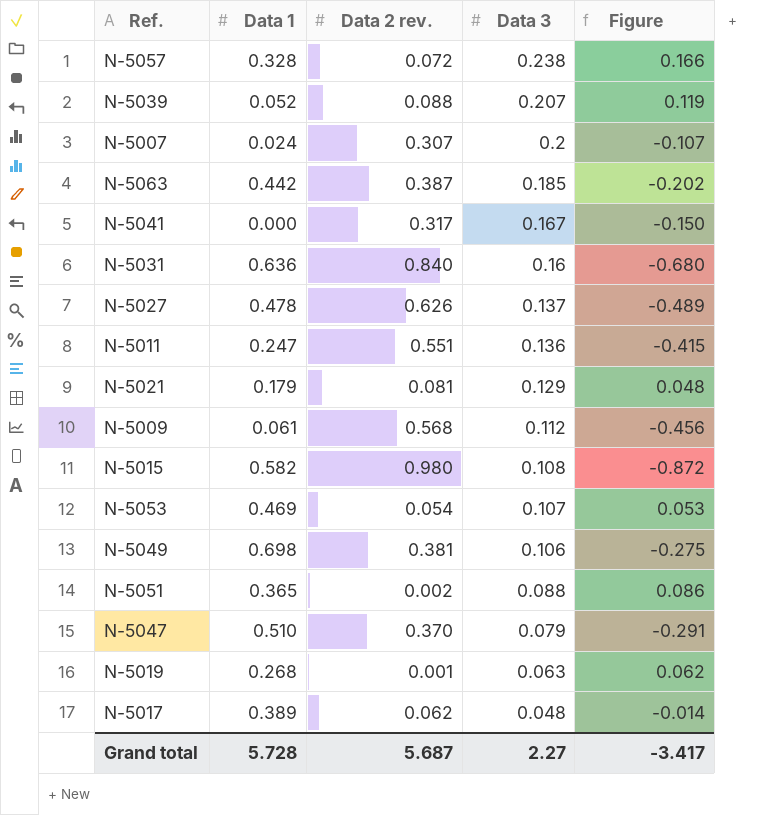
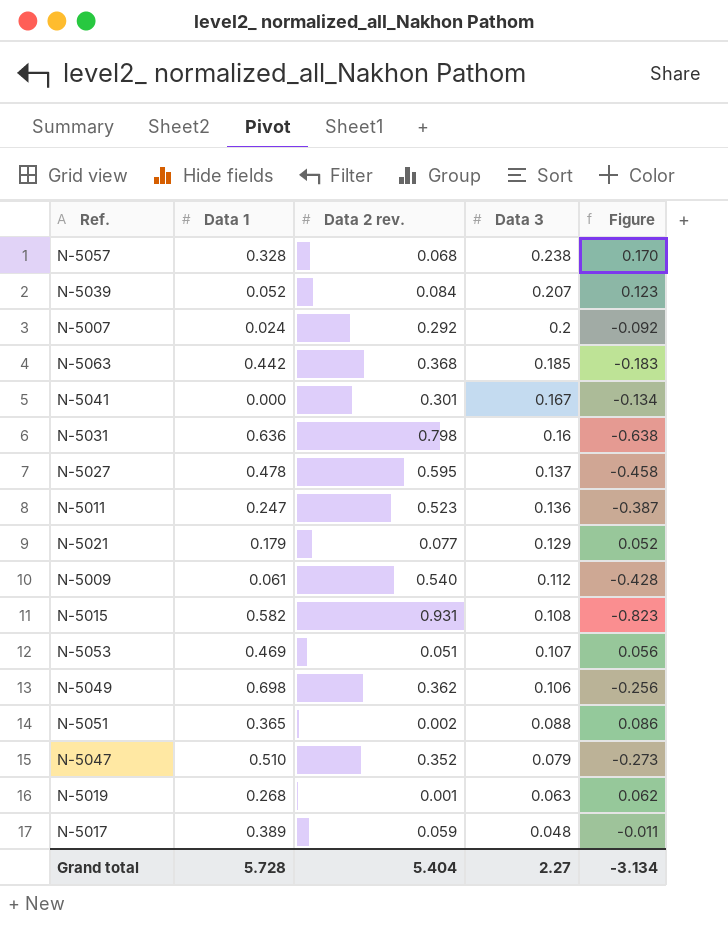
N-5057 | Data 2 rev.: 0.072 -> 0.068
N-5057 | Figure: 0.166 -> 0.170
N-5039 | Data 2 rev.: 0.088 -> 0.084
N-5039 | Figure: 0.119 -> 0.123
N-5007 | Data 2 rev.: 0.307 -> 0.292
N-5007 | Figure: -0.107 -> -0.092
N-5063 | Data 2 rev.: 0.387 -> 0.368
N-5063 | Figure: -0.202 -> -0.183
N-5041 | Data 2 rev.: 0.317 -> 0.301
N-5041 | Figure: -0.150 -> -0.134
N-5031 | Data 2 rev.: 0.840 -> 0.798
N-5031 | Figure: -0.680 -> -0.638
N-5027 | Data 2 rev.: 0.626 -> 0.595
N-5027 | Figure: -0.489 -> -0.458
N-5011 | Data 2 rev.: 0.551 -> 0.523
N-5011 | Figure: -0.415 -> -0.387
N-5021 | Data 2 rev.: 0.081 -> 0.077
N-5021 | Figure: 0.048 -> 0.052
N-5009 | Data 2 rev.: 0.568 -> 0.540
N-5009 | Figure: -0.456 -> -0.428
N-5015 | Data 2 rev.: 0.980 -> 0.931
N-5015 | Figure: -0.872 -> -0.823
N-5053 | Data 2 rev.: 0.054 -> 0.051
N-5053 | Figure: 0.053 -> 0.056
N-5049 | Data 2 rev.: 0.381 -> 0.362
N-5049 | Figure: -0.275 -> -0.256
N-5047 | Data 2 rev.: 0.370 -> 0.352
N-5047 | Figure: -0.291 -> -0.273
N-5017 | Data 2 rev.: 0.062 -> 0.059
N-5017 | Figure: -0.014 -> -0.011
Grand total | Data 2 rev.: 5.687 -> 5.404
Grand total | Figure: -3.417 -> -3.134

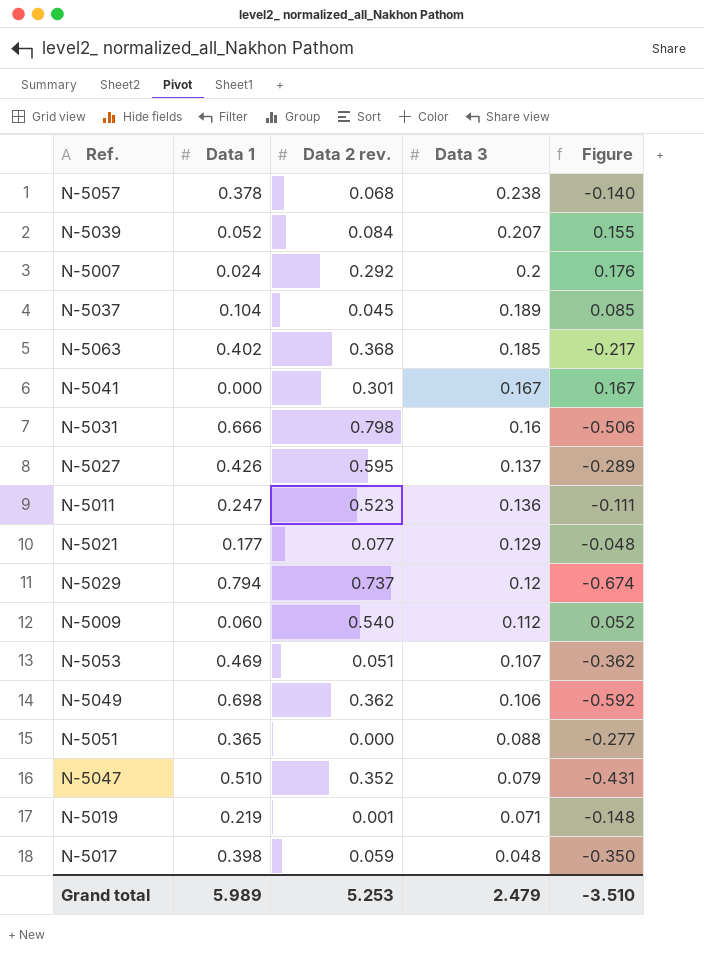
column Figure | formula: [Data 3] - [Data 2 rev.] -> [Data 3] - [Data 1]
row N-5015: 0.582 | 0.931 | 0.108 | -0.823 -> none
N-5057 | Data 1: 0.328 -> 0.378
row N-5037: none -> 0.104 | 0.045 | 0.189 | 0.085
N-5063 | Data 1: 0.442 -> 0.402
N-5031 | Data 1: 0.636 -> 0.666
N-5027 | Data 1: 0.478 -> 0.426
N-5021 | Data 1: 0.179 -> 0.177
row N-5029: none -> 0.794 | 0.737 | 0.12 | -0.674
N-5009 | Data 1: 0.061 -> 0.060
N-5051 | Data 2 rev.: 0.002 -> 0.000
N-5019 | Data 1: 0.268 -> 0.219
N-5019 | Data 3: 0.063 -> 0.071
N-5017 | Data 1: 0.389 -> 0.398
Grand total | Data 1: 5.728 -> 5.989
Grand total | Data 2 rev.: 5.404 -> 5.253
Grand total | Data 3: 2.27 -> 2.479
Grand total | Figure: -3.134 -> -3.510

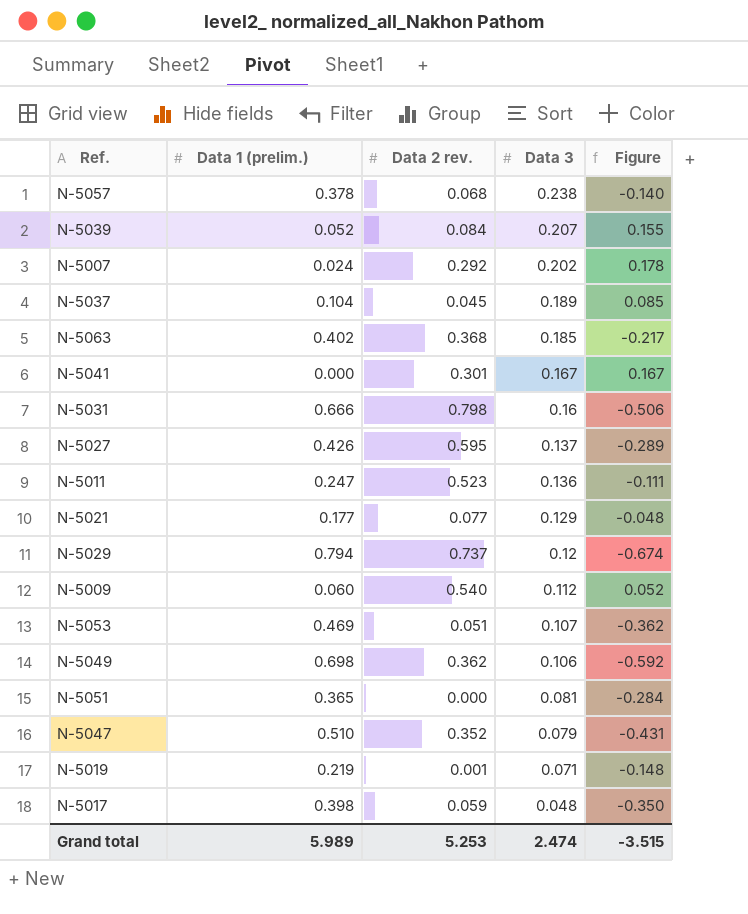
column name: Data 1 -> Data 1 (prelim.)
N-5007 | Data 3: 0.2 -> 0.202
N-5007 | Figure: 0.176 -> 0.178
N-5051 | Data 3: 0.088 -> 0.081
N-5051 | Figure: -0.277 -> -0.284
Grand total | Data 3: 2.479 -> 2.474
Grand total | Figure: -3.510 -> -3.515

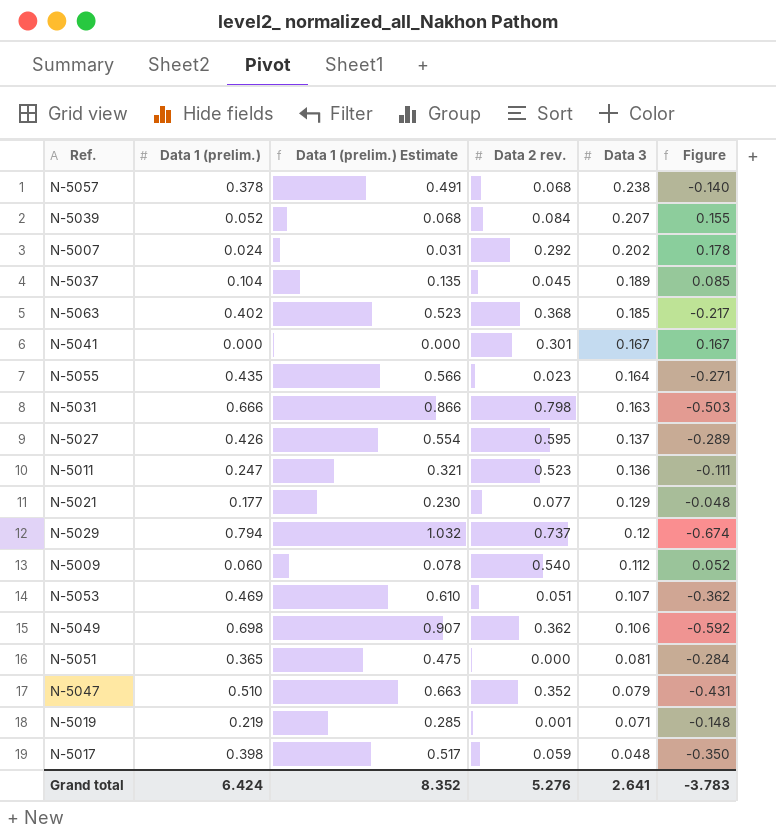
column Data 1 (prelim.) Estimate | formula: none -> [Data 1 (prelim.)] * 1.3
row N-5055: none -> 0.435 | 0.566 | 0.023 | 0.164 | -0.271
N-5031 | Data 3: 0.16 -> 0.163
N-5031 | Figure: -0.506 -> -0.503
Grand total | Data 1 (prelim.): 5.989 -> 6.424
Grand total | Data 2 rev.: 5.253 -> 5.276
Grand total | Data 3: 2.474 -> 2.641
Grand total | Figure: -3.515 -> -3.783

